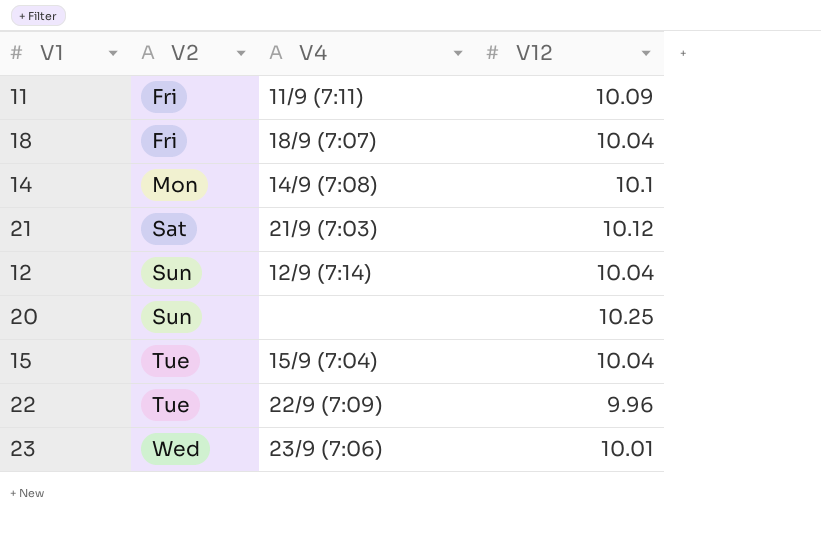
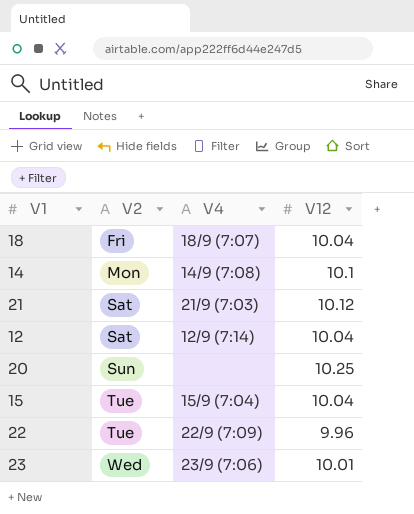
row 11: Fri | 11/9 (7:11) | 10.09 -> none
12 | V2: Sun -> Sat

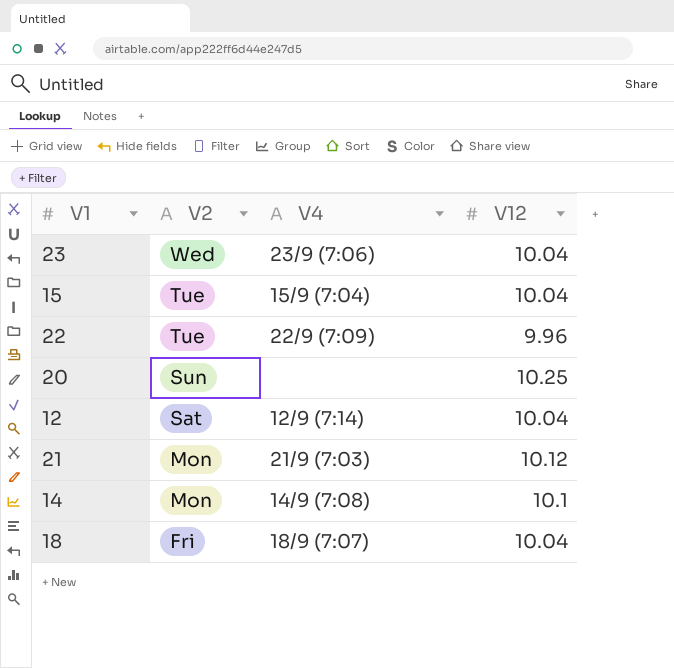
row order: V2 ascending -> V2 descending
23 | V12: 10.01 -> 10.04
21 | V2: Sat -> Mon

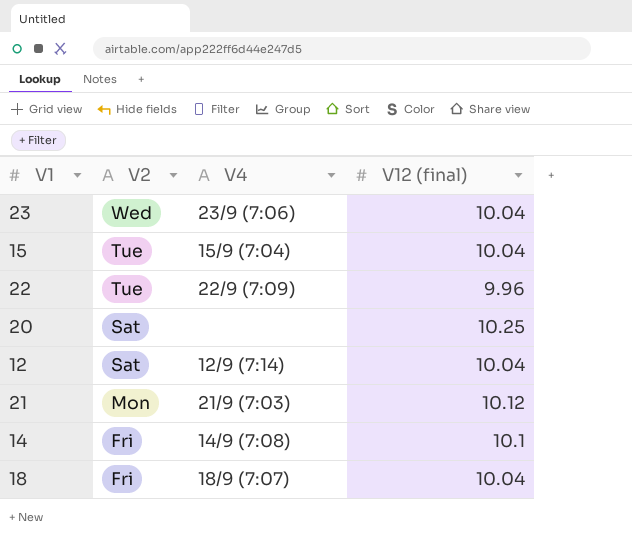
column name: V12 -> V12 (final)
20 | V2: Sun -> Sat
14 | V2: Mon -> Fri

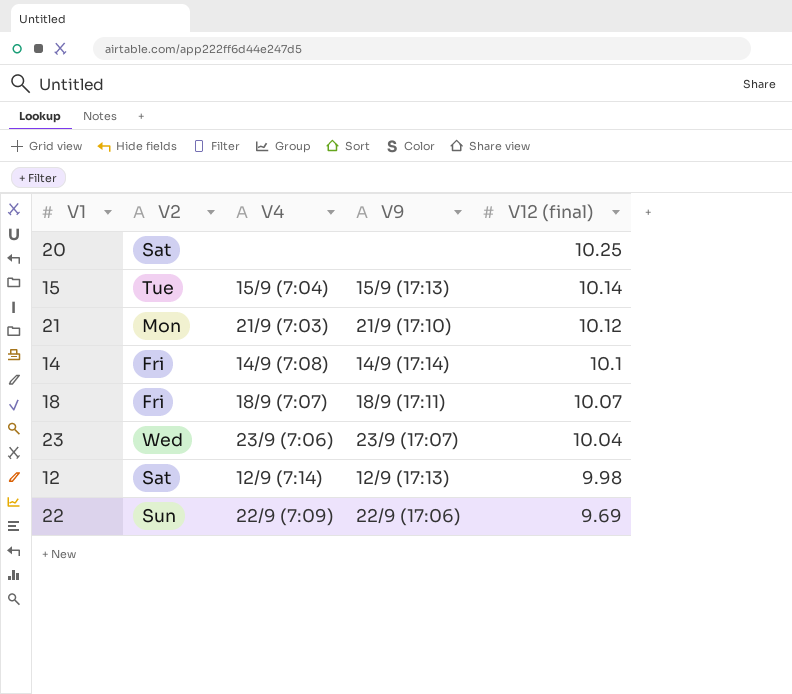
row order: V2 descending -> V12 (final) descending
column V9 | position: none -> 4
15 | V12 (final): 10.04 -> 10.14
18 | V12 (final): 10.04 -> 10.07
12 | V12 (final): 10.04 -> 9.98
22 | V2: Tue -> Sun
22 | V12 (final): 9.96 -> 9.69

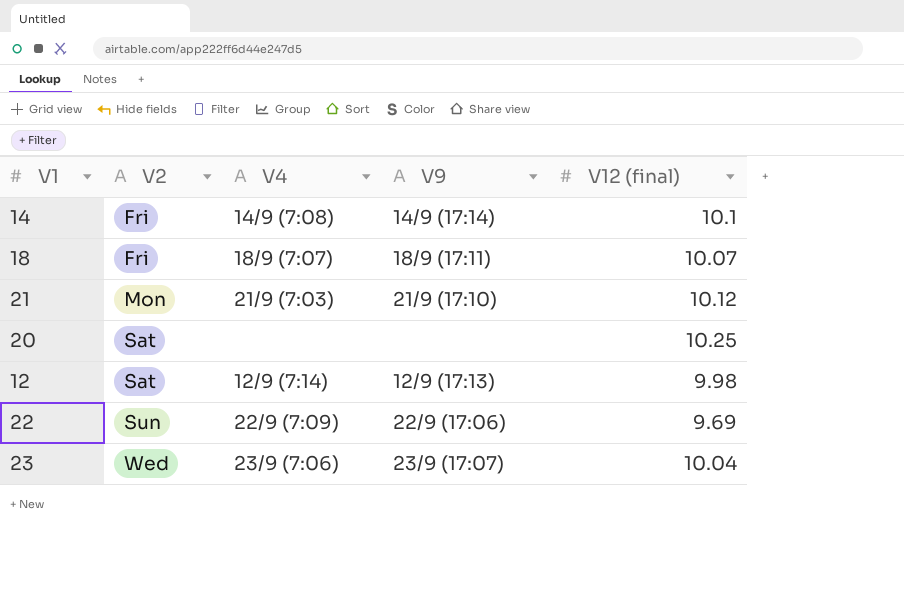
row order: V12 (final) descending -> V2 ascending
row 15: Tue | 15/9 (7:04) | 15/9 (17:13) | 10.14 -> none

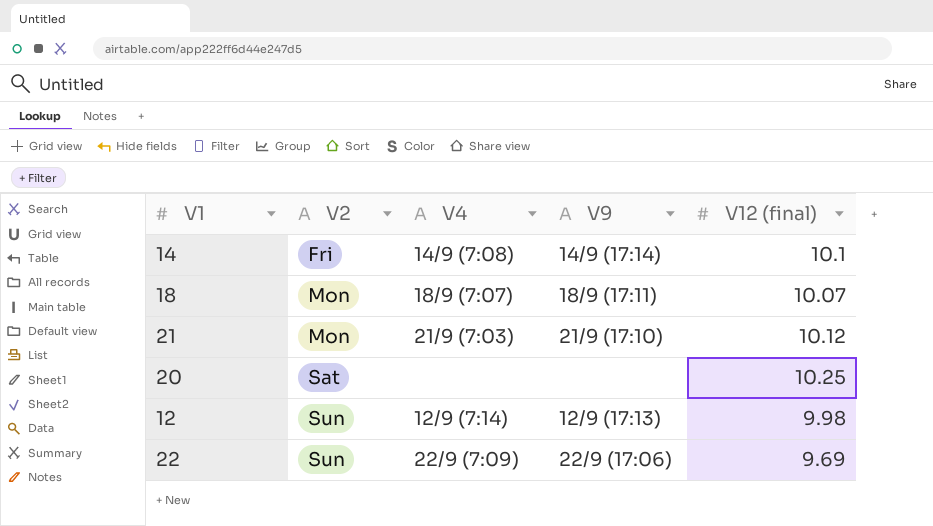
row 23: Wed | 23/9 (7:06) | 23/9 (17:07) | 10.04 -> none
18 | V2: Fri -> Mon
12 | V2: Sat -> Sun

